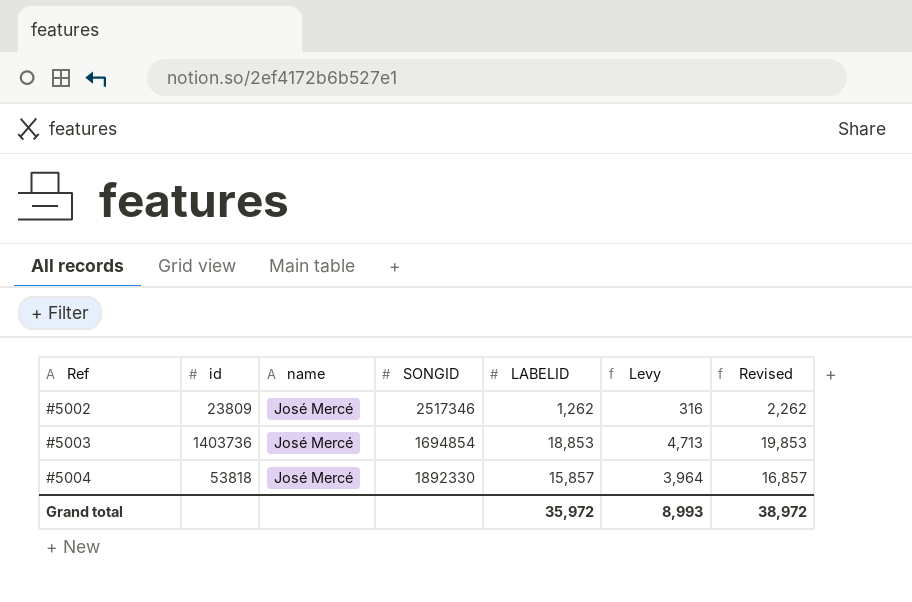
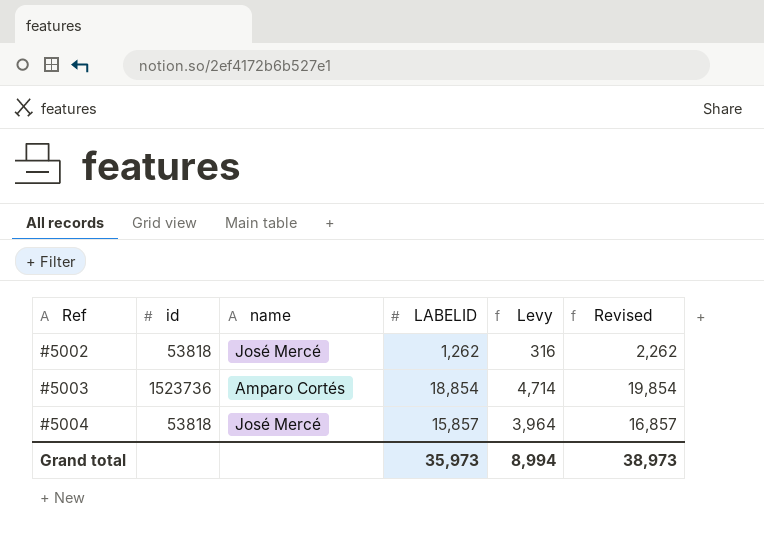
column SONGID | position: 4 -> none
#5002 | id: 23809 -> 53818
#5003 | id: 1403736 -> 1523736
#5003 | name: José Mercé -> Amparo Cortés
#5003 | LABELID: 18,853 -> 18,854
#5003 | Levy: 4,713 -> 4,714
#5003 | Revised: 19,853 -> 19,854
Grand total | LABELID: 35,972 -> 35,973
Grand total | Levy: 8,993 -> 8,994
Grand total | Revised: 38,972 -> 38,973

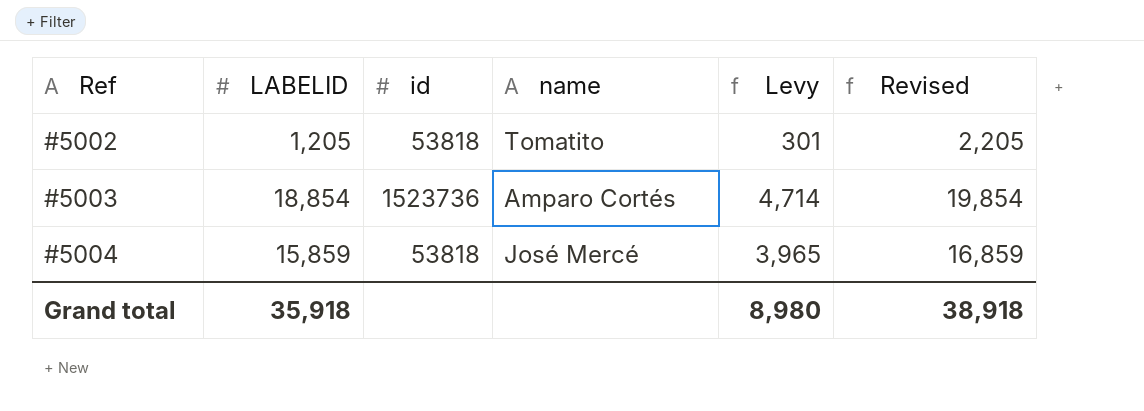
column LABELID | position: 4 -> 2
#5002 | LABELID: 1,262 -> 1,205
#5002 | name: José Mercé -> Tomatito
#5002 | Levy: 316 -> 301
#5002 | Revised: 2,262 -> 2,205
#5004 | LABELID: 15,857 -> 15,859
#5004 | Levy: 3,964 -> 3,965
#5004 | Revised: 16,857 -> 16,859
Grand total | LABELID: 35,973 -> 35,918
Grand total | Levy: 8,994 -> 8,980
Grand total | Revised: 38,973 -> 38,918

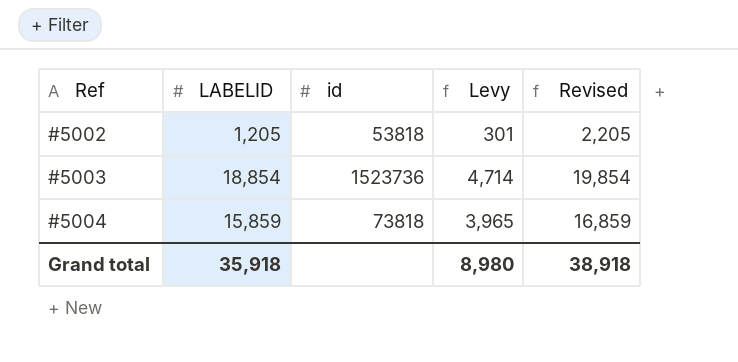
column name | position: 4 -> none
#5004 | id: 53818 -> 73818

